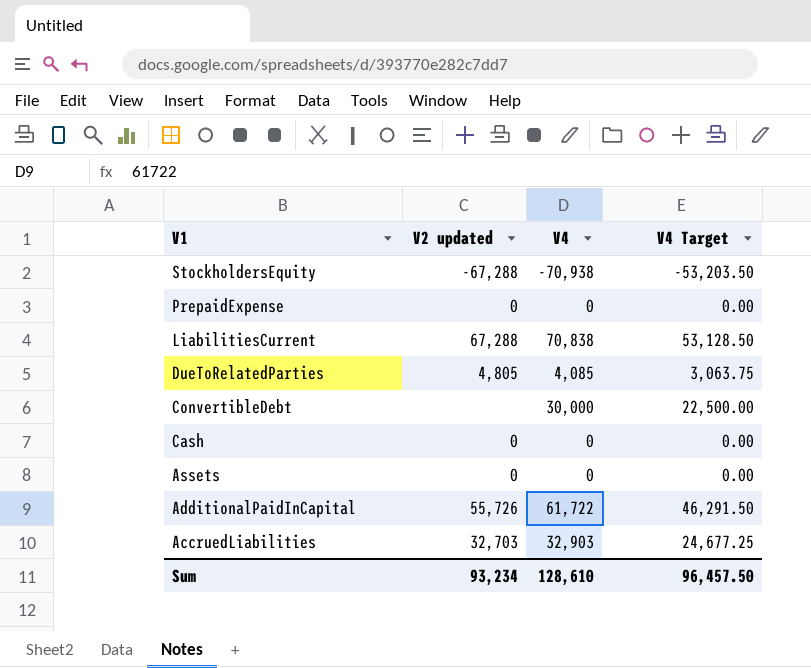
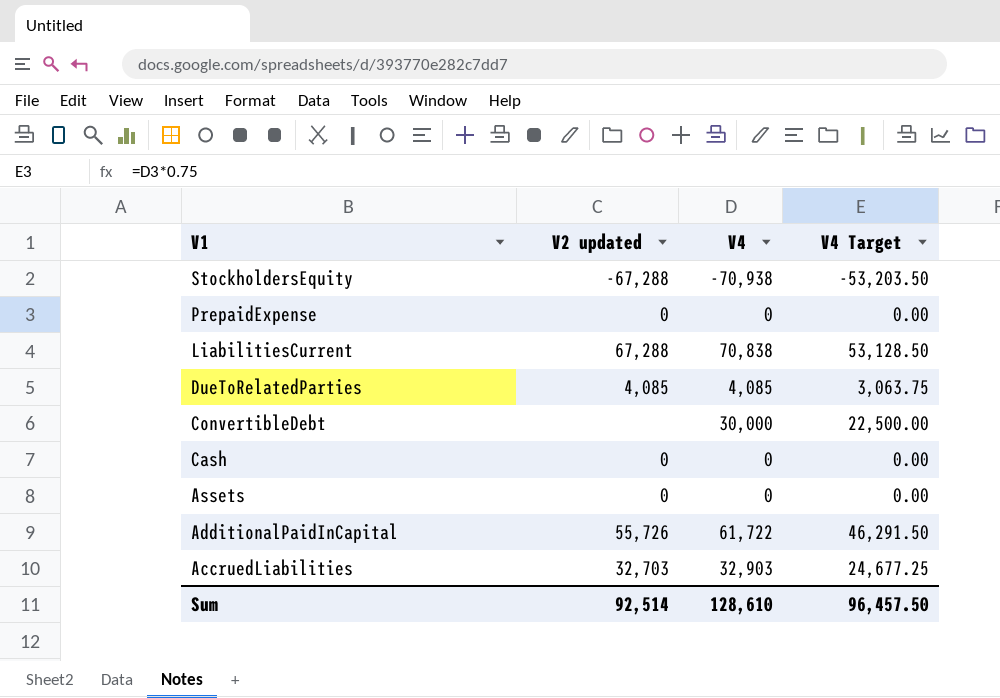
DueToRelatedParties | V2 updated: 4,805 -> 4,085
Sum | V2 updated: 93,234 -> 92,514

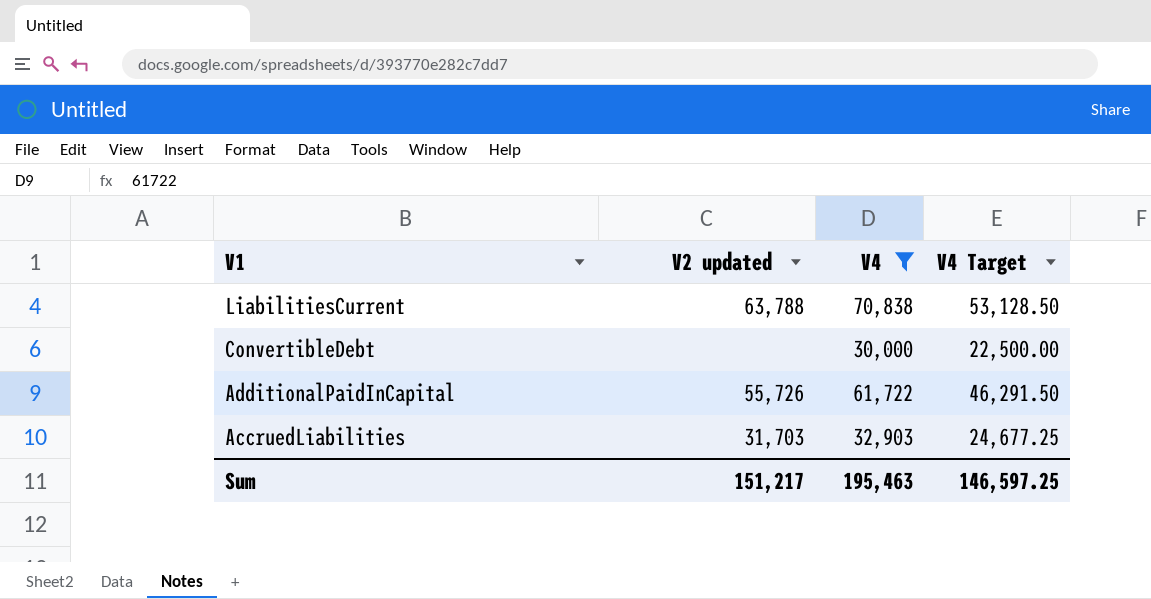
filter: none -> V4 >= 30,000
LiabilitiesCurrent | V2 updated: 67,288 -> 63,788
AccruedLiabilities | V2 updated: 32,703 -> 31,703
Sum | V2 updated: 92,514 -> 151,217
Sum | V4: 128,610 -> 195,463
Sum | V4 Target: 96,457.50 -> 146,597.25

